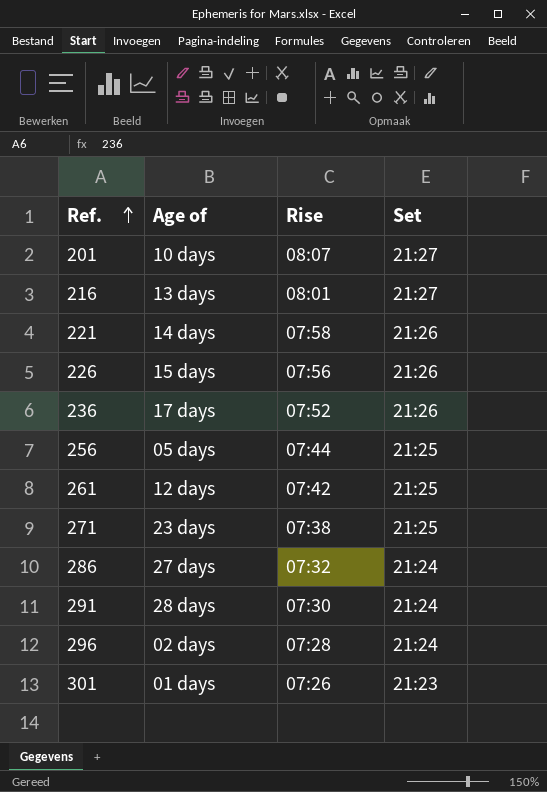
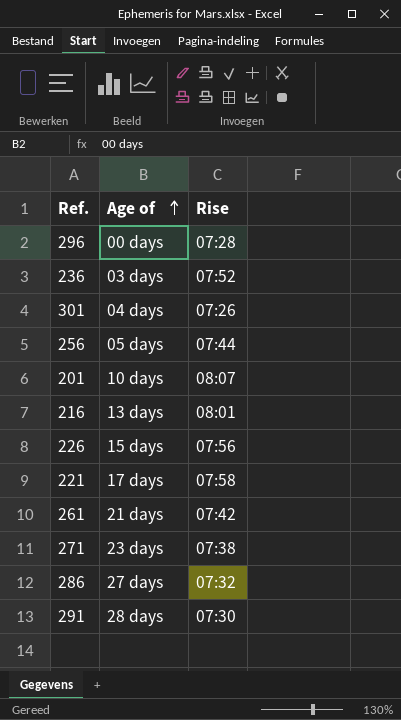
row order: Ref. ascending -> Age of ascending
column Set | position: 4 -> none
296 | Age of: 02 days -> 00 days
236 | Age of: 17 days -> 03 days
301 | Age of: 01 days -> 04 days
221 | Age of: 14 days -> 17 days
261 | Age of: 12 days -> 21 days

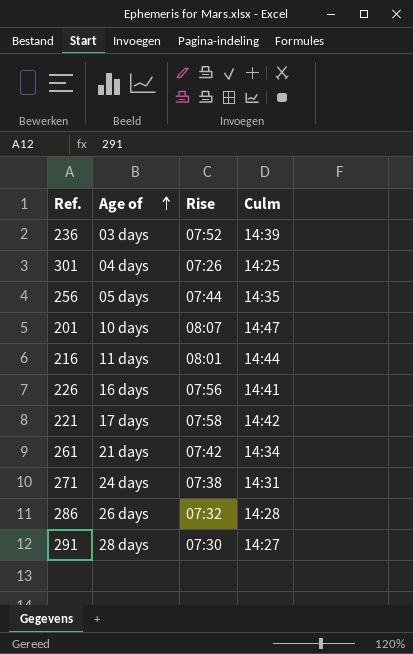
column Culm | position: none -> 4
row 296: 00 days | 07:28 -> none
216 | Age of: 13 days -> 11 days
226 | Age of: 15 days -> 16 days
271 | Age of: 23 days -> 24 days
286 | Age of: 27 days -> 26 days

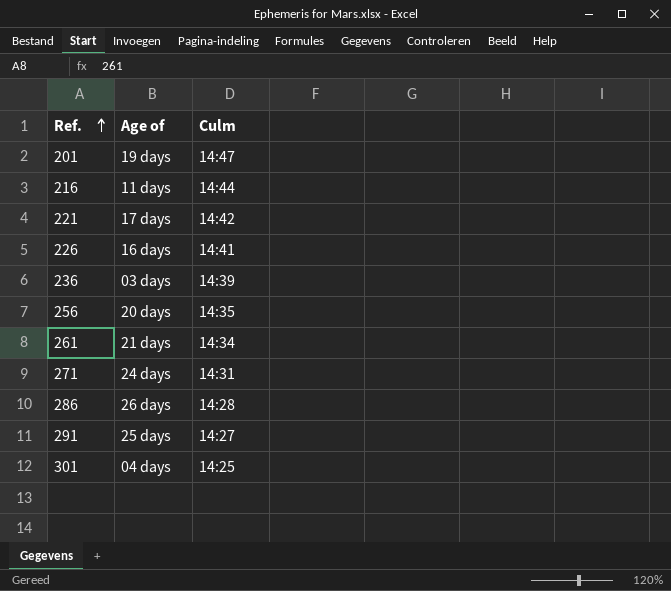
row order: Age of ascending -> Ref. ascending
column Rise | position: 3 -> none
201 | Age of: 10 days -> 19 days
256 | Age of: 05 days -> 20 days
291 | Age of: 28 days -> 25 days

